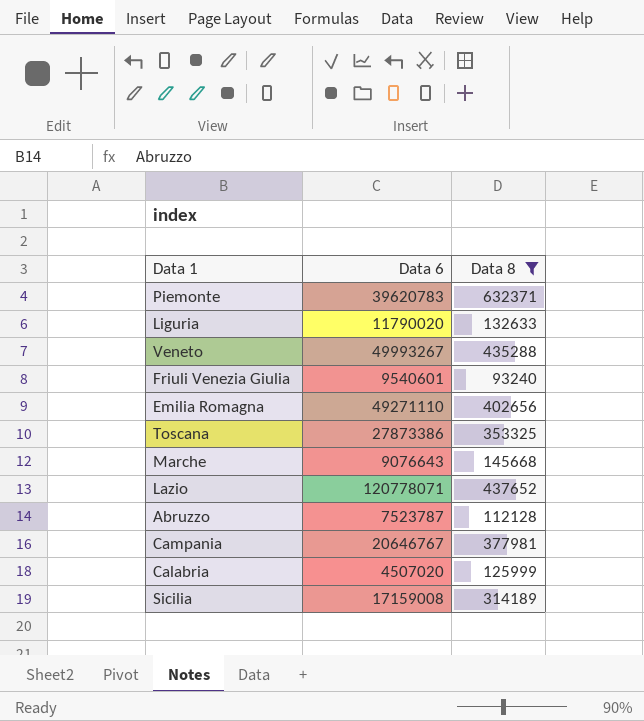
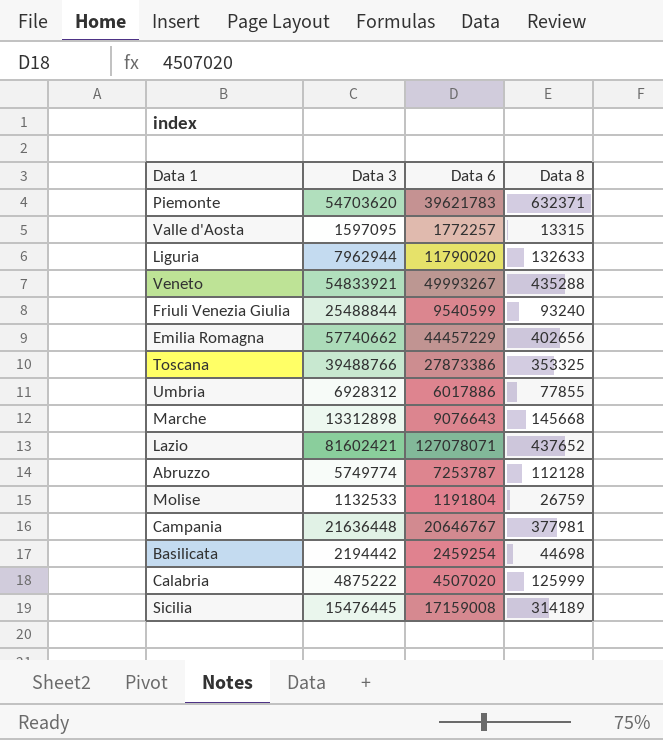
filter: Data 8 >= 93240 -> none
column Data 3 | position: none -> 2
Piemonte | Data 6: 39620783 -> 39621783
Friuli Venezia Giulia | Data 6: 9540601 -> 9540599
Emilia Romagna | Data 6: 49271110 -> 44457229
Lazio | Data 6: 120778071 -> 127078071
Abruzzo | Data 6: 7523787 -> 7253787

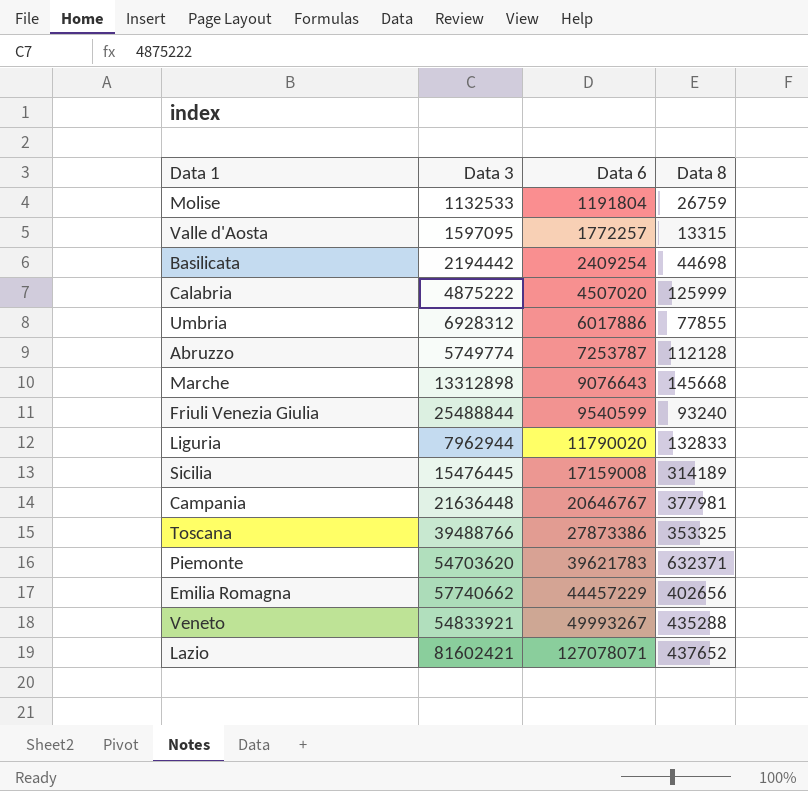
row order: none -> Data 6 ascending
Basilicata | Data 6: 2459254 -> 2409254
Liguria | Data 8: 132633 -> 132833

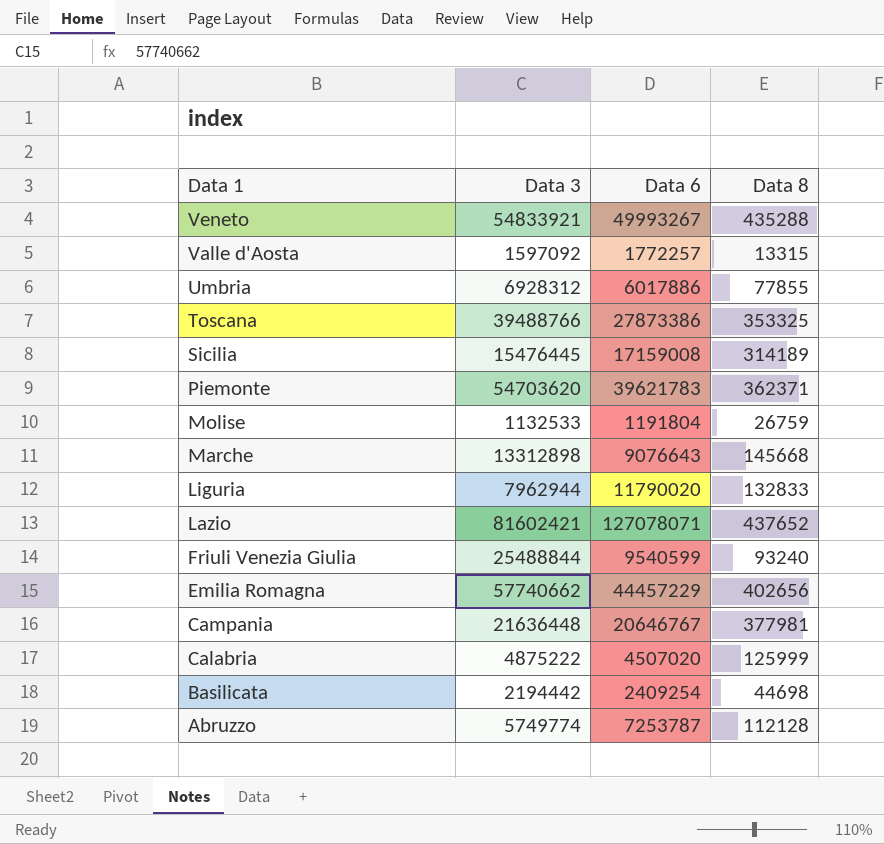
row order: Data 6 ascending -> Data 1 descending
Valle d'Aosta | Data 3: 1597095 -> 1597092
Piemonte | Data 8: 632371 -> 362371

